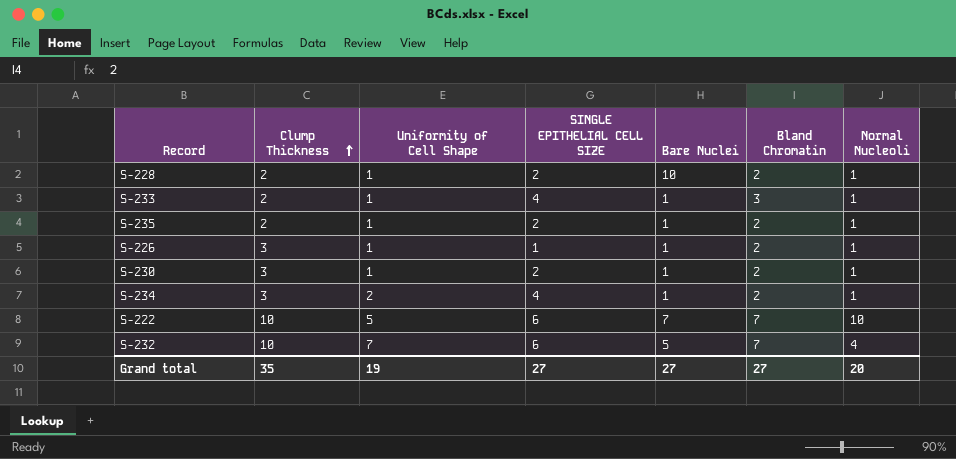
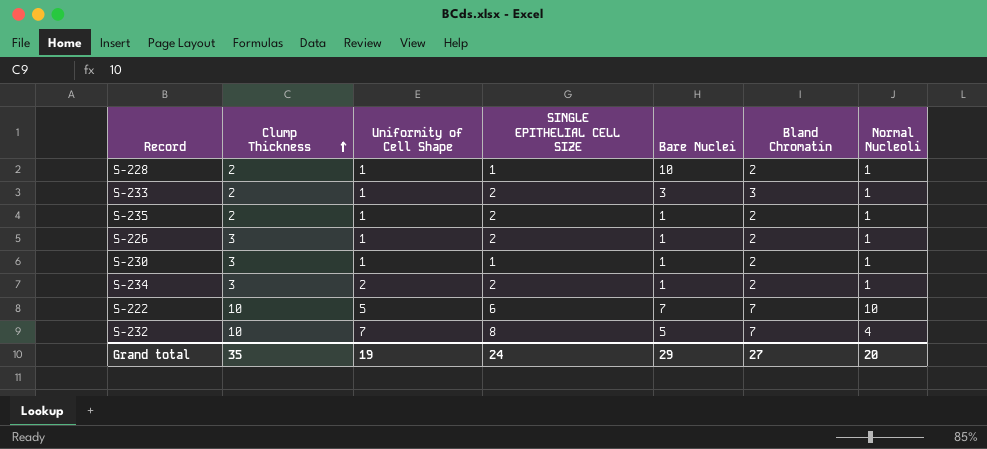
S-228 | SINGLE EPITHELIAL CELL SIZE: 2 -> 1
S-233 | SINGLE EPITHELIAL CELL SIZE: 4 -> 2
S-233 | Bare Nuclei: 1 -> 3
S-226 | SINGLE EPITHELIAL CELL SIZE: 1 -> 2
S-230 | SINGLE EPITHELIAL CELL SIZE: 2 -> 1
S-234 | SINGLE EPITHELIAL CELL SIZE: 4 -> 2
S-232 | SINGLE EPITHELIAL CELL SIZE: 6 -> 8
Grand total | SINGLE EPITHELIAL CELL SIZE: 27 -> 24
Grand total | Bare Nuclei: 27 -> 29

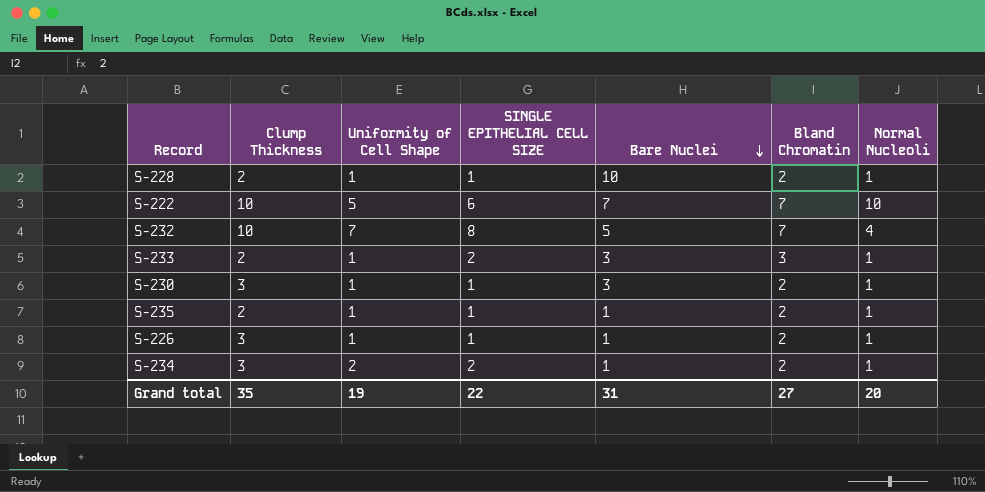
row order: Clump Thickness ascending -> Bare Nuclei descending
S-230 | Bare Nuclei: 1 -> 3
S-235 | SINGLE EPITHELIAL CELL SIZE: 2 -> 1
S-226 | SINGLE EPITHELIAL CELL SIZE: 2 -> 1
Grand total | SINGLE EPITHELIAL CELL SIZE: 24 -> 22
Grand total | Bare Nuclei: 29 -> 31

